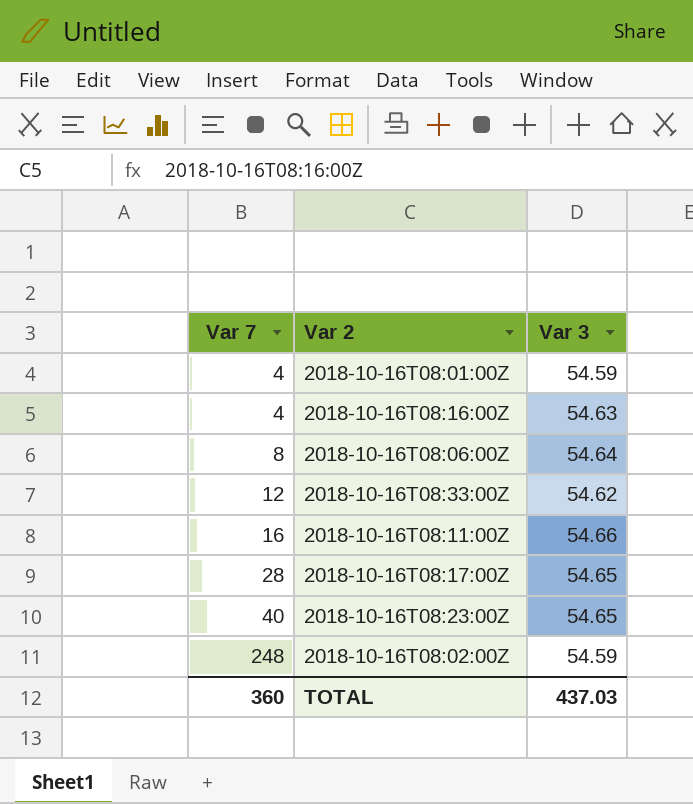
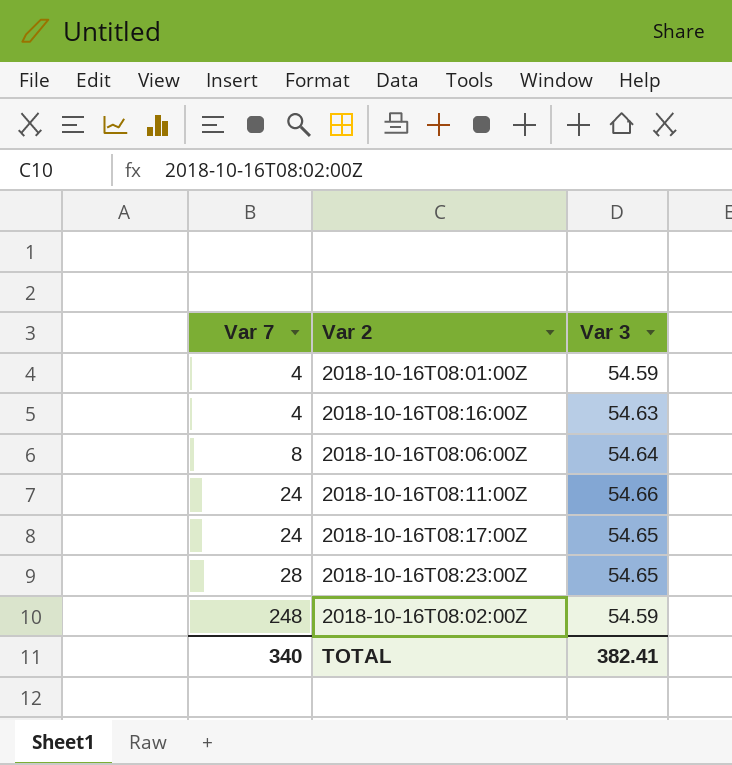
row 2018-10-16T08:33:00Z: 12 | 54.62 -> none
2018-10-16T08:11:00Z | Var 7: 16 -> 24
2018-10-16T08:17:00Z | Var 7: 28 -> 24
2018-10-16T08:23:00Z | Var 7: 40 -> 28
TOTAL | Var 7: 360 -> 340
TOTAL | Var 3: 437.03 -> 382.41

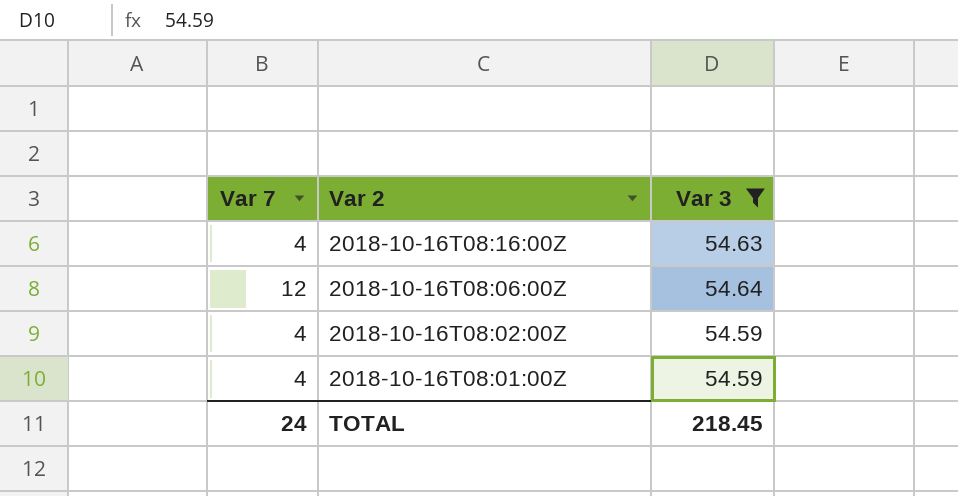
filter: none -> Var 3 <= 54.64
row order: Var 7 ascending -> Var 2 descending
2018-10-16T08:06:00Z | Var 7: 8 -> 12
2018-10-16T08:02:00Z | Var 7: 248 -> 4
TOTAL | Var 7: 340 -> 24
TOTAL | Var 3: 382.41 -> 218.45

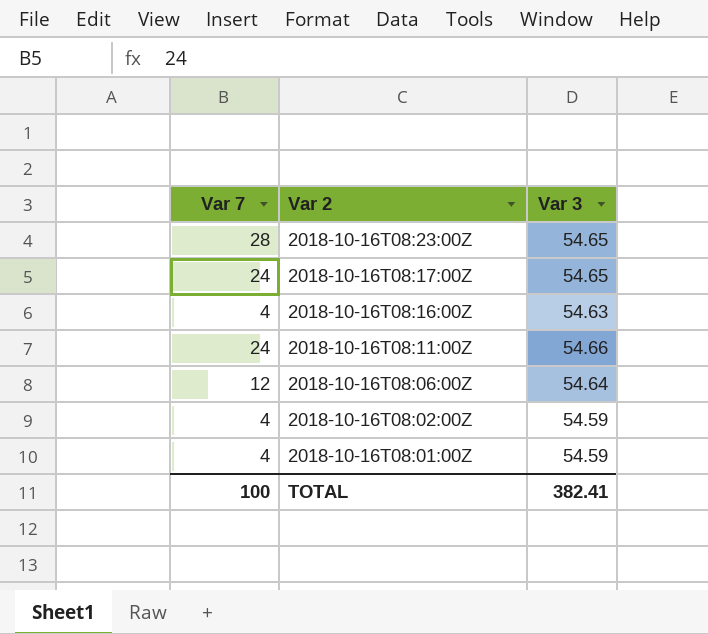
filter: Var 3 <= 54.64 -> none
TOTAL | Var 7: 24 -> 100
TOTAL | Var 3: 218.45 -> 382.41

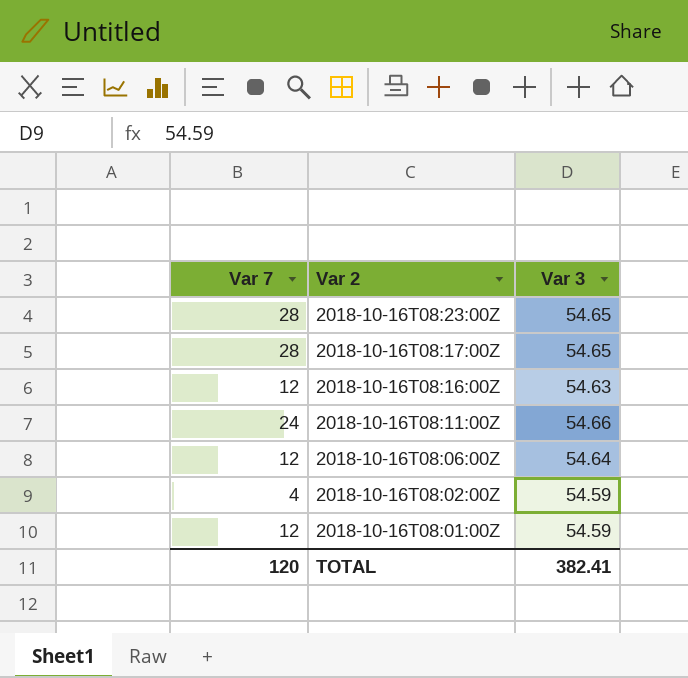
2018-10-16T08:17:00Z | Var 7: 24 -> 28
2018-10-16T08:16:00Z | Var 7: 4 -> 12
2018-10-16T08:01:00Z | Var 7: 4 -> 12
TOTAL | Var 7: 100 -> 120

